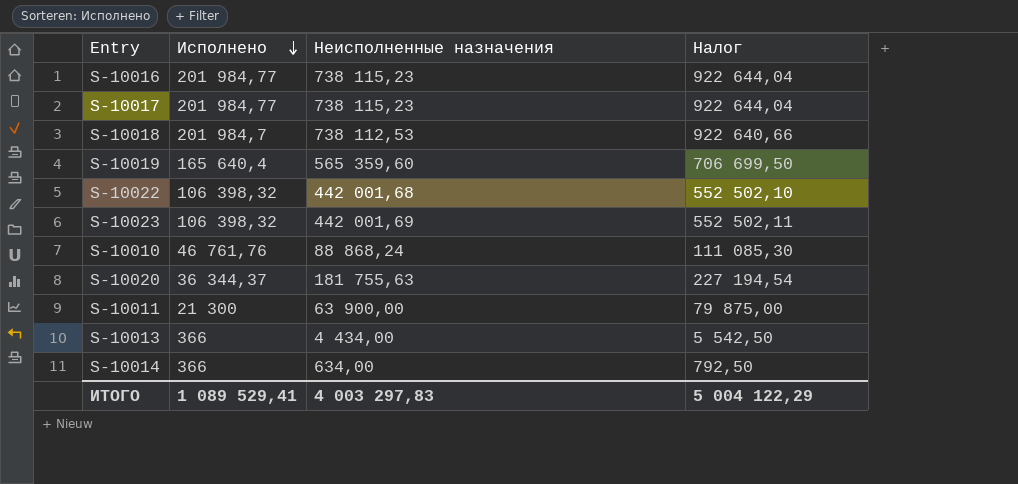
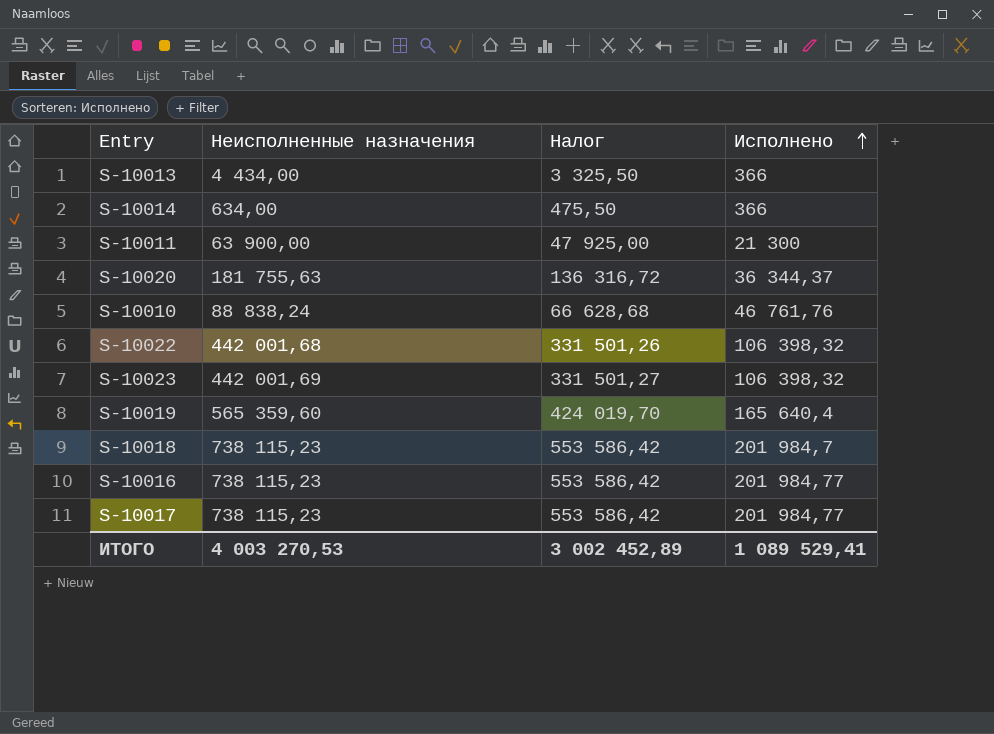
row order: Исполнено descending -> Исполнено ascending
column Налог | formula: [Неисполненные назначения] * 1,25 -> [Неисполненные назначения] * 0,75
column Исполнено | position: 2 -> 4
S-10010 | Неисполненные назначения: 88 868,24 -> 88 838,24
S-10018 | Неисполненные назначения: 738 112,53 -> 738 115,23
ИТОГО | Неисполненные назначения: 4 003 297,83 -> 4 003 270,53
ИТОГО | Налог: 5 004 122,29 -> 3 002 452,89

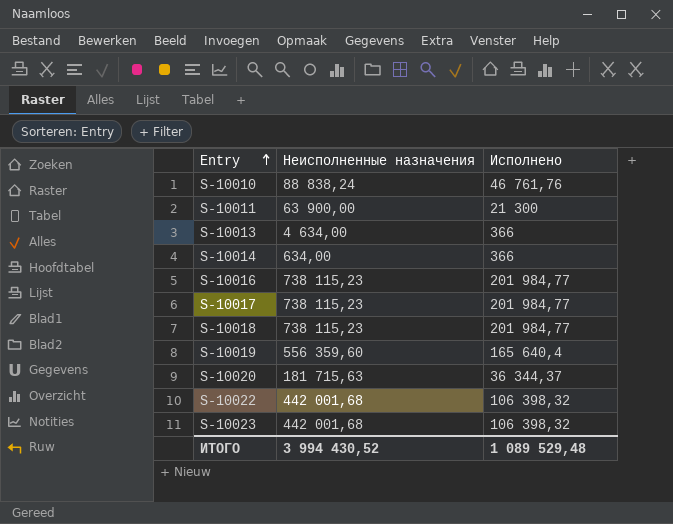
row order: Исполнено ascending -> Entry ascending
column Налог | formula: [Неисполненные назначения] * 0,75 -> none
S-10013 | Неисполненные назначения: 4 434,00 -> 4 634,00
S-10018 | Исполнено: 201 984,7 -> 201 984,77
S-10019 | Неисполненные назначения: 565 359,60 -> 556 359,60
S-10020 | Неисполненные назначения: 181 755,63 -> 181 715,63
S-10023 | Неисполненные назначения: 442 001,69 -> 442 001,68
ИТОГО | Неисполненные назначения: 4 003 270,53 -> 3 994 430,52
ИТОГО | Исполнено: 1 089 529,41 -> 1 089 529,48

